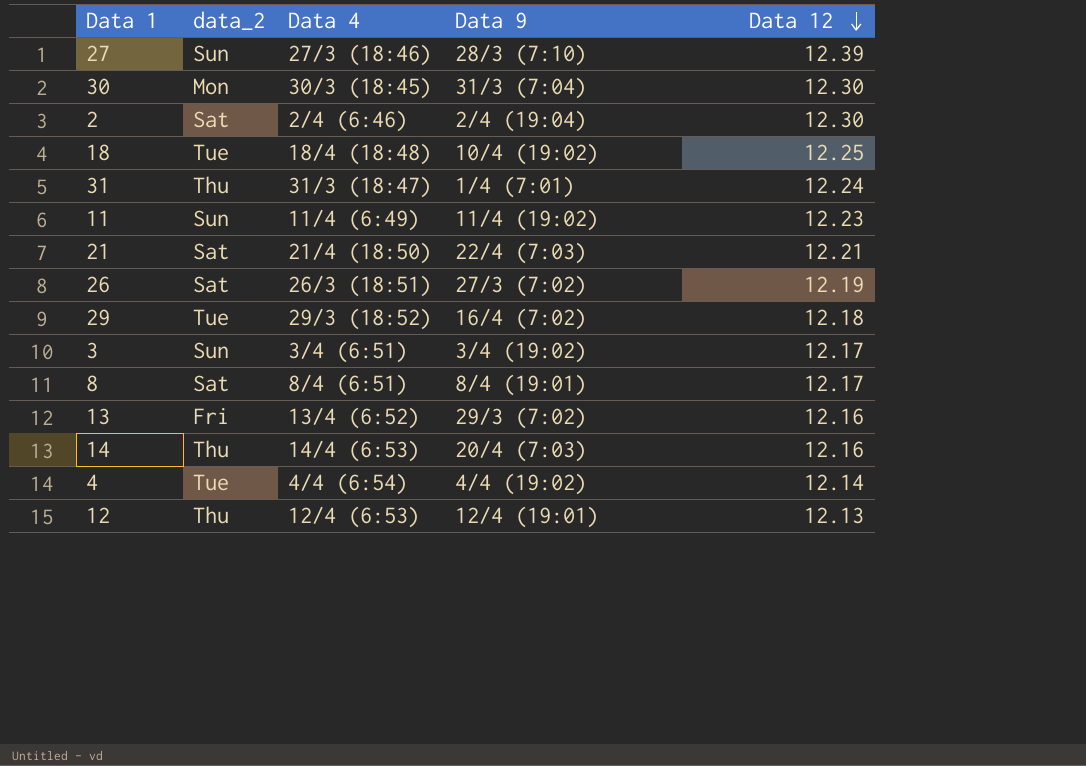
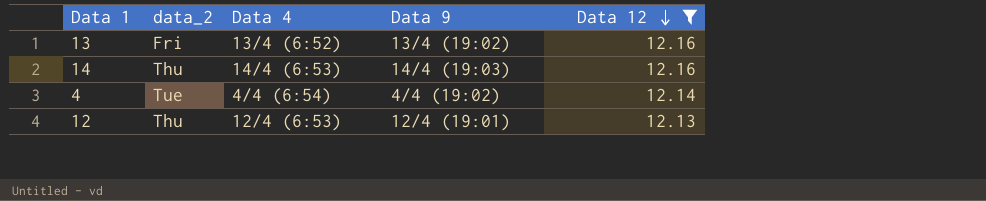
filter: none -> Data 12 <= 12.16
13 | Data 9: 29/3 (7:02) -> 13/4 (19:02)
14 | Data 9: 20/4 (7:03) -> 14/4 (19:03)

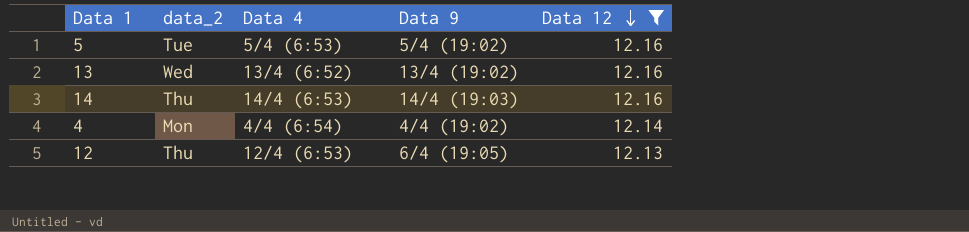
row 5: none -> Tue | 5/4 (6:53) | 5/4 (19:02) | 12.16
13 | data_2: Fri -> Wed
4 | data_2: Tue -> Mon
12 | Data 9: 12/4 (19:01) -> 6/4 (19:05)

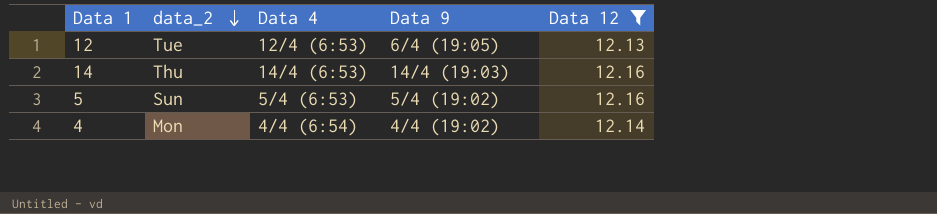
row order: Data 12 descending -> data_2 descending
row 13: Wed | 13/4 (6:52) | 13/4 (19:02) | 12.16 -> none
12 | data_2: Thu -> Tue
5 | data_2: Tue -> Sun

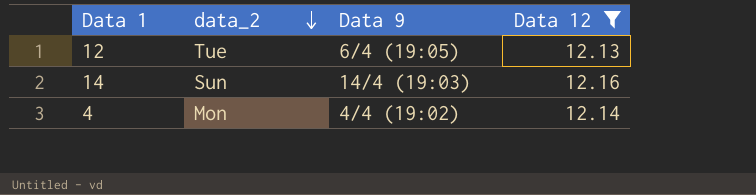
column Data 4 | position: 3 -> none
row 5: Sun | 5/4 (6:53) | 5/4 (19:02) | 12.16 -> none
14 | data_2: Thu -> Sun

